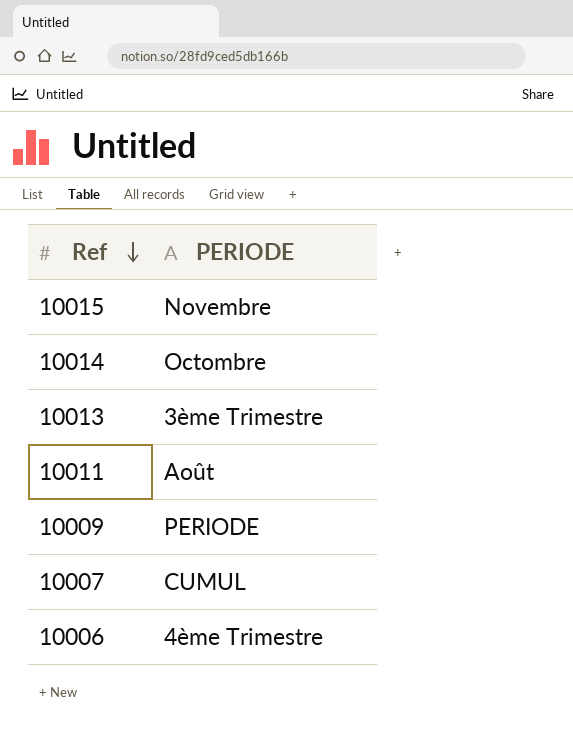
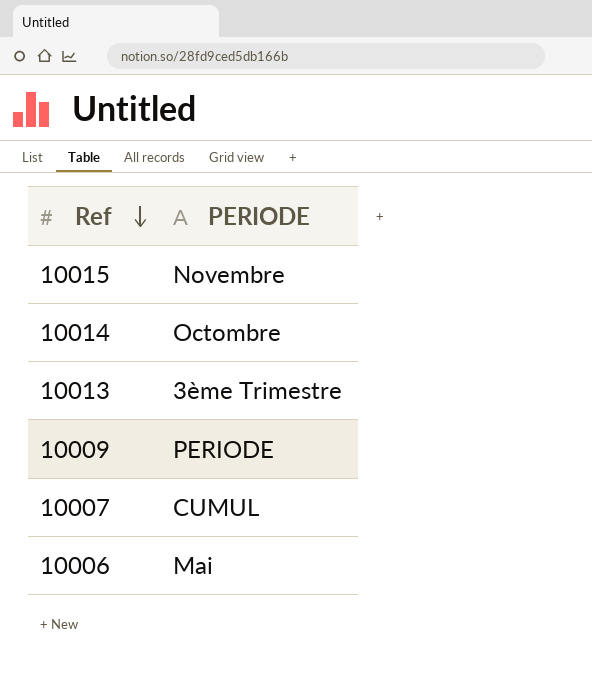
row 10011: Août -> none
10006 | PERIODE: 4ème Trimestre -> Mai

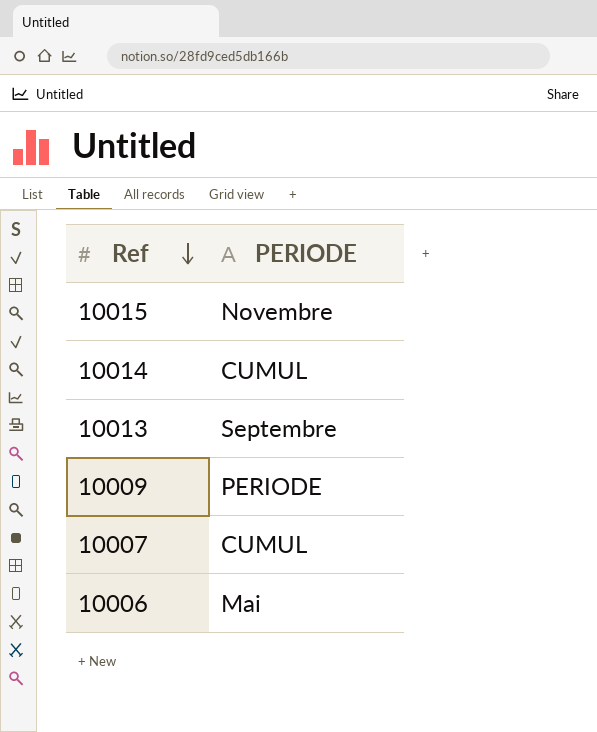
10014 | PERIODE: Octombre -> CUMUL
10013 | PERIODE: 3ème Trimestre -> Septembre

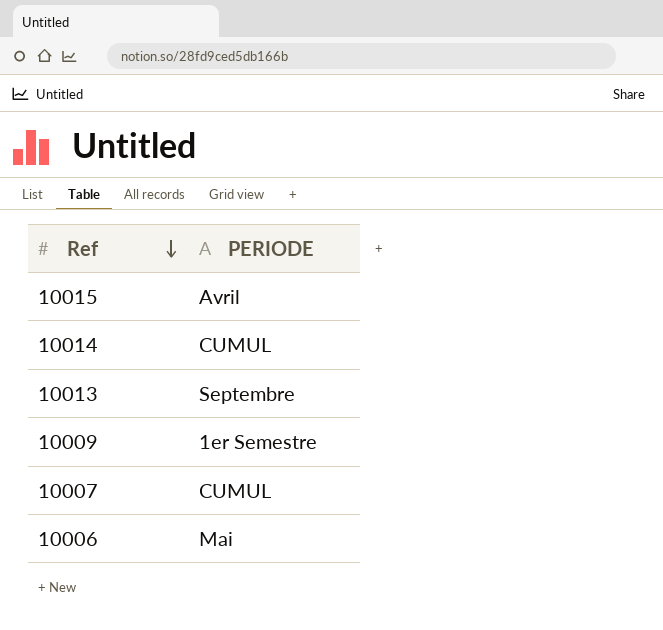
10015 | PERIODE: Novembre -> Avril
10009 | PERIODE: PERIODE -> 1er Semestre

